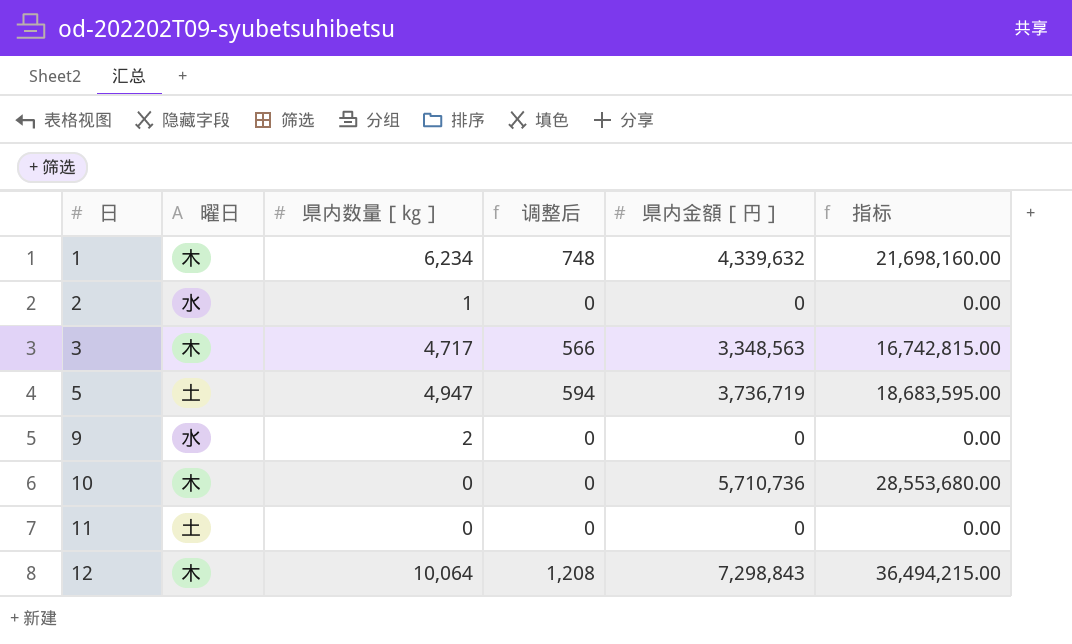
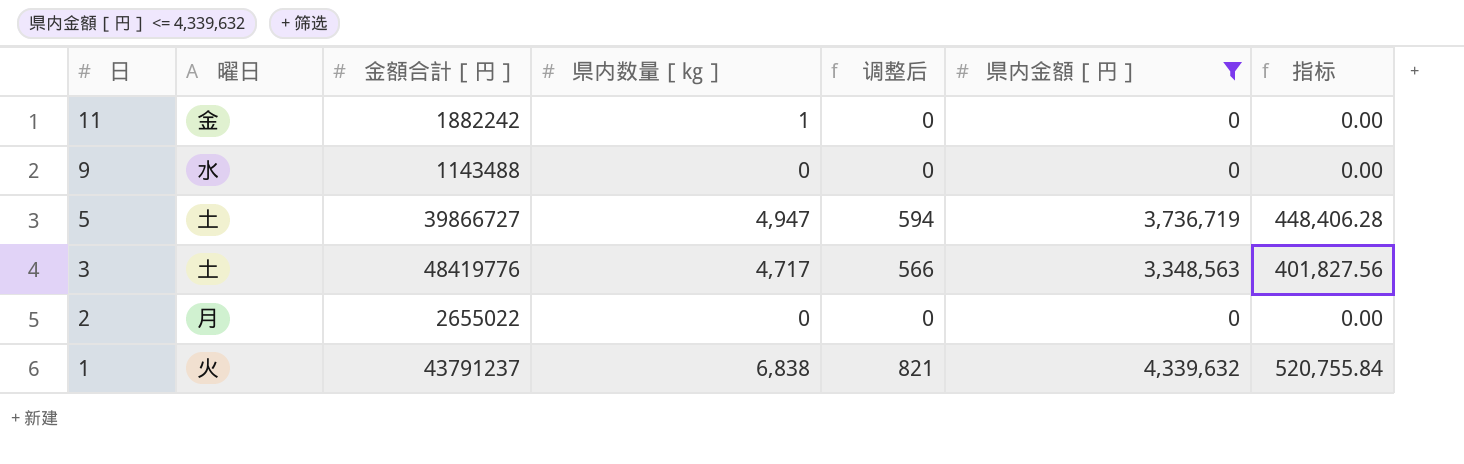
filter: none -> 県内金額［円］ <= 4,339,632
row order: 日 ascending -> 日 descending
column 金額合計［円］ | position: none -> 3
column 指标 | formula: [県内金額［円］] * 5 -> [県内金額［円］] * 0.12
11 | 曜日: 土 -> 金
11 | 県内数量［㎏］: 0 -> 1
9 | 県内数量［㎏］: 2 -> 0
3 | 曜日: 木 -> 土
2 | 曜日: 水 -> 月
2 | 県内数量［㎏］: 1 -> 0
1 | 曜日: 木 -> 火
1 | 県内数量［㎏］: 6,234 -> 6,838
1 | 调整后: 748 -> 821

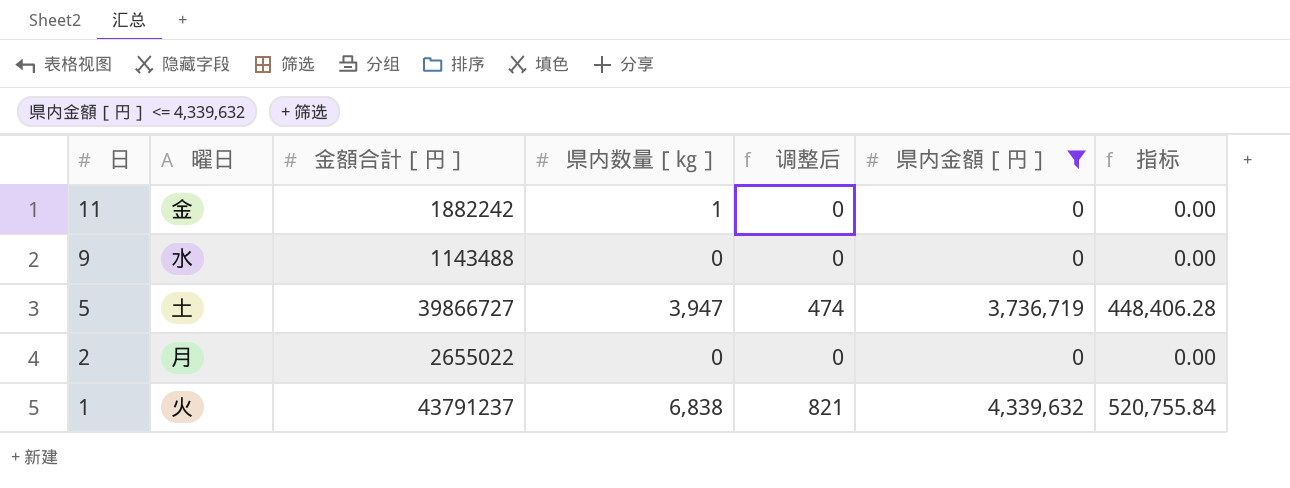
row 3: 土 | 48419776 | 4,717 | 566 | 3,348,563 | 401,827.56 -> none
5 | 県内数量［㎏］: 4,947 -> 3,947
5 | 调整后: 594 -> 474

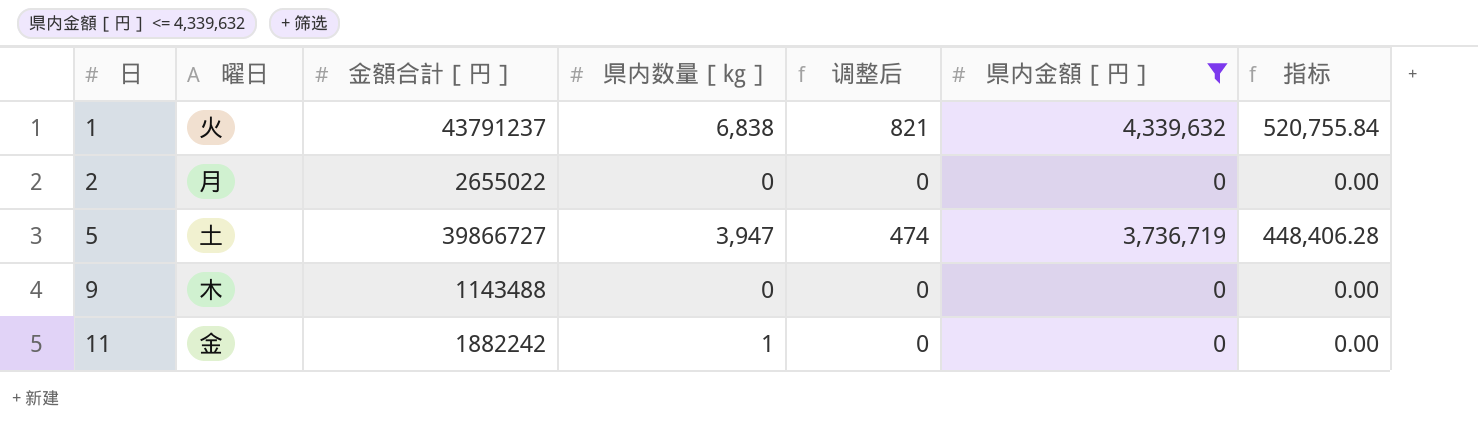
row order: 日 descending -> 日 ascending
9 | 曜日: 水 -> 木

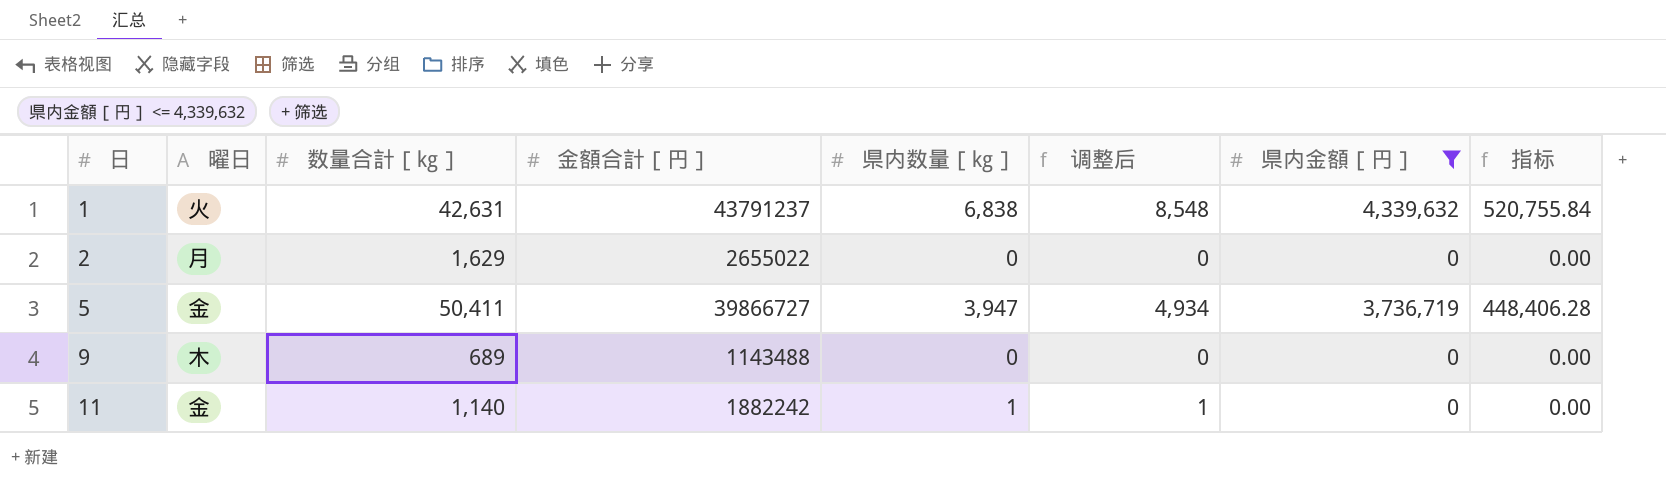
column 数量合計［㎏］ | position: none -> 3
column 调整后 | formula: [県内数量［㎏］] * 0.12 -> [県内数量［㎏］] * 1.25
5 | 曜日: 土 -> 金

